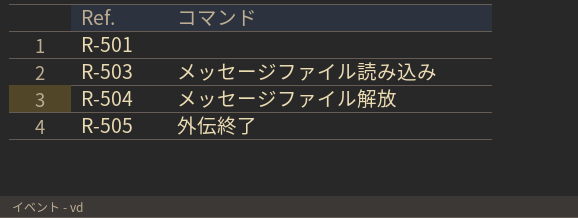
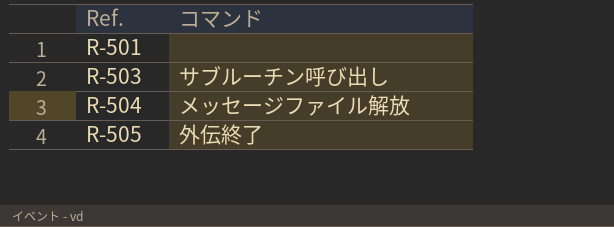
R-503 | コマンド: メッセージファイル読み込み -> サブルーチン呼び出し

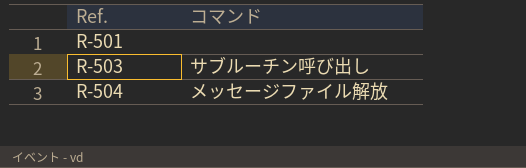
row R-505: 外伝終了 -> none

